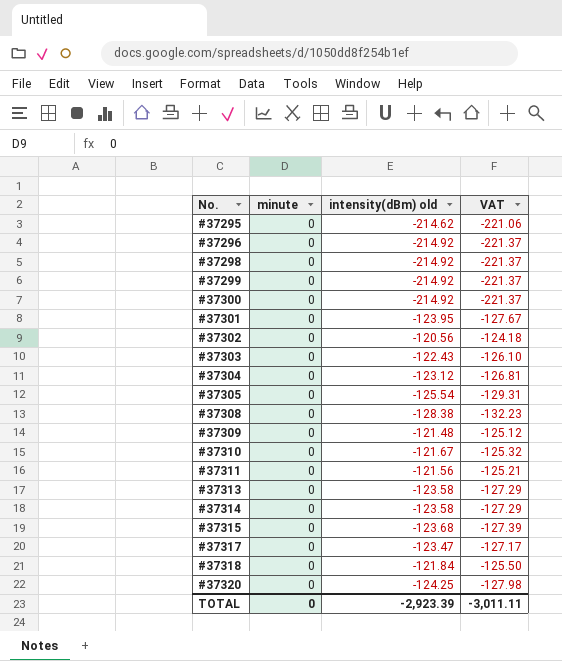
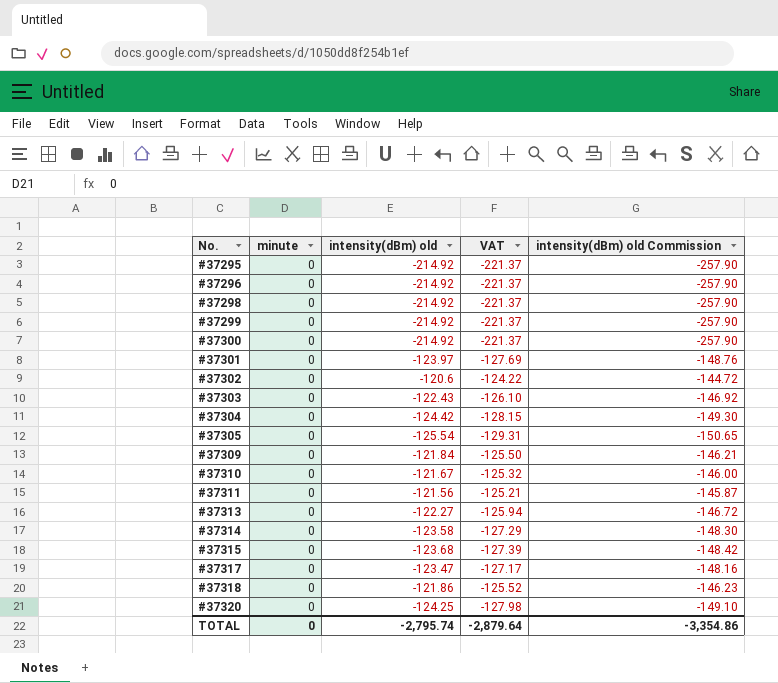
column intensity(dBm) old Commission | formula: none -> [intensity(dBm) old] * 1.2
row #37308: 0 | -128.38 | -132.23 -> none
#37295 | intensity(dBm) old: -214.62 -> -214.92
#37295 | VAT: -221.06 -> -221.37
#37301 | intensity(dBm) old: -123.95 -> -123.97
#37301 | VAT: -127.67 -> -127.69
#37302 | intensity(dBm) old: -120.56 -> -120.6
#37302 | VAT: -124.18 -> -124.22
#37304 | intensity(dBm) old: -123.12 -> -124.42
#37304 | VAT: -126.81 -> -128.15
#37309 | intensity(dBm) old: -121.48 -> -121.84
#37309 | VAT: -125.12 -> -125.50
#37313 | intensity(dBm) old: -123.58 -> -122.27
#37313 | VAT: -127.29 -> -125.94
#37318 | intensity(dBm) old: -121.84 -> -121.86
#37318 | VAT: -125.50 -> -125.52
TOTAL | intensity(dBm) old: -2,923.39 -> -2,795.74
TOTAL | VAT: -3,011.11 -> -2,879.64

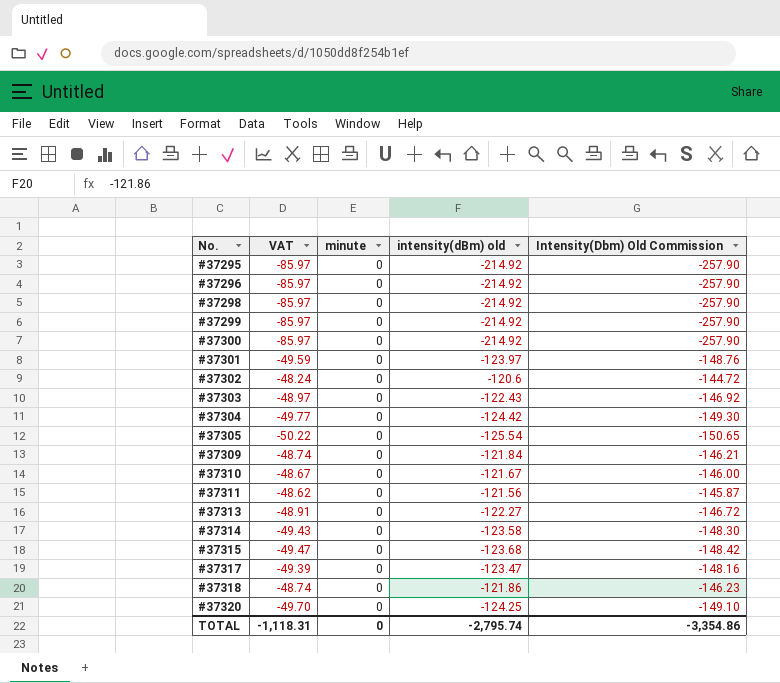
column VAT | formula: [intensity(dBm) old] * 1.03 -> [intensity(dBm) old] * 0.4
column VAT | position: 4 -> 2
column name: intensity(dBm) old Commission -> Intensity(Dbm) Old Commission
TOTAL | VAT: -2,879.64 -> -1,118.31

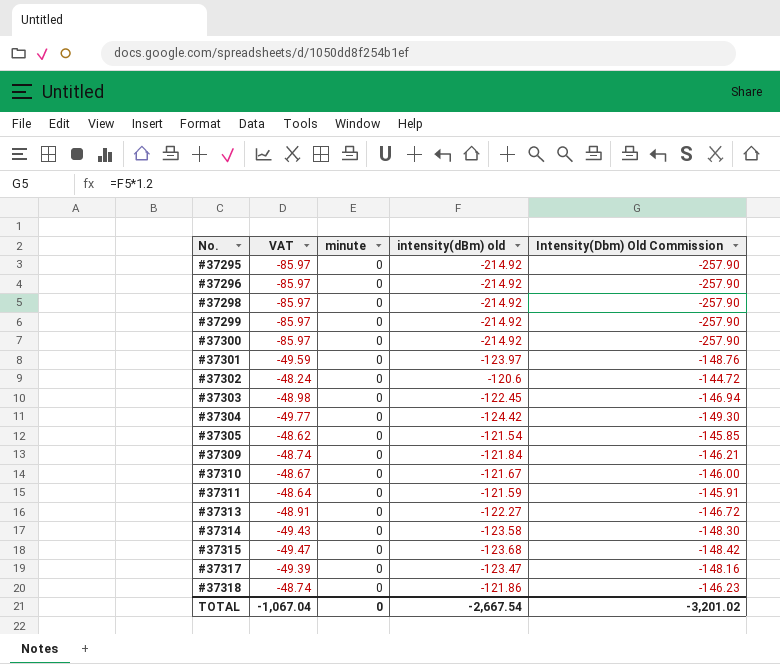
row #37320: -49.70 | 0 | -124.25 | -149.10 -> none
#37303 | VAT: -48.97 -> -48.98
#37303 | intensity(dBm) old: -122.43 -> -122.45
#37303 | Intensity(Dbm) Old Commission: -146.92 -> -146.94
#37305 | VAT: -50.22 -> -48.62
#37305 | intensity(dBm) old: -125.54 -> -121.54
#37305 | Intensity(Dbm) Old Commission: -150.65 -> -145.85
#37311 | VAT: -48.62 -> -48.64
#37311 | intensity(dBm) old: -121.56 -> -121.59
#37311 | Intensity(Dbm) Old Commission: -145.87 -> -145.91
TOTAL | VAT: -1,118.31 -> -1,067.04
TOTAL | intensity(dBm) old: -2,795.74 -> -2,667.54
TOTAL | Intensity(Dbm) Old Commission: -3,354.86 -> -3,201.02

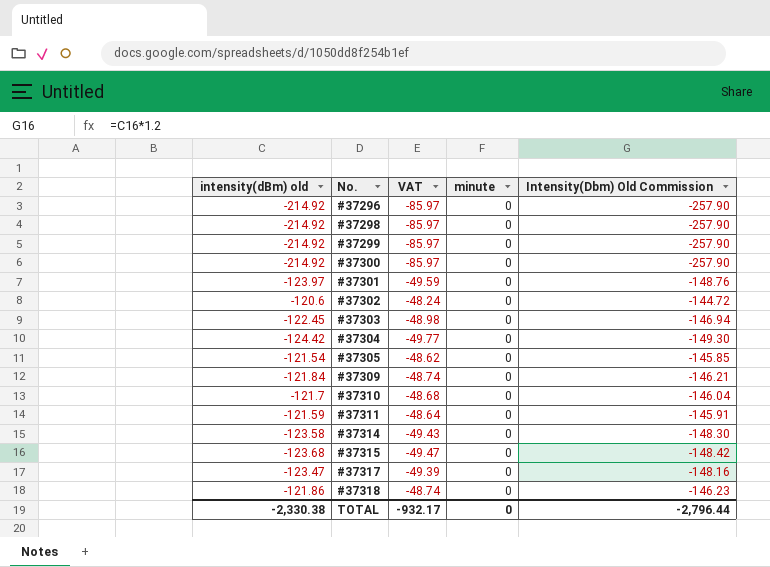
column intensity(dBm) old | position: 4 -> 1
row #37295: -85.97 | 0 | -214.92 | -257.90 -> none
row #37313: -48.91 | 0 | -122.27 | -146.72 -> none
#37310 | intensity(dBm) old: -121.67 -> -121.7
#37310 | VAT: -48.67 -> -48.68
#37310 | Intensity(Dbm) Old Commission: -146.00 -> -146.04
TOTAL | intensity(dBm) old: -2,667.54 -> -2,330.38
TOTAL | VAT: -1,067.04 -> -932.17
TOTAL | Intensity(Dbm) Old Commission: -3,201.02 -> -2,796.44

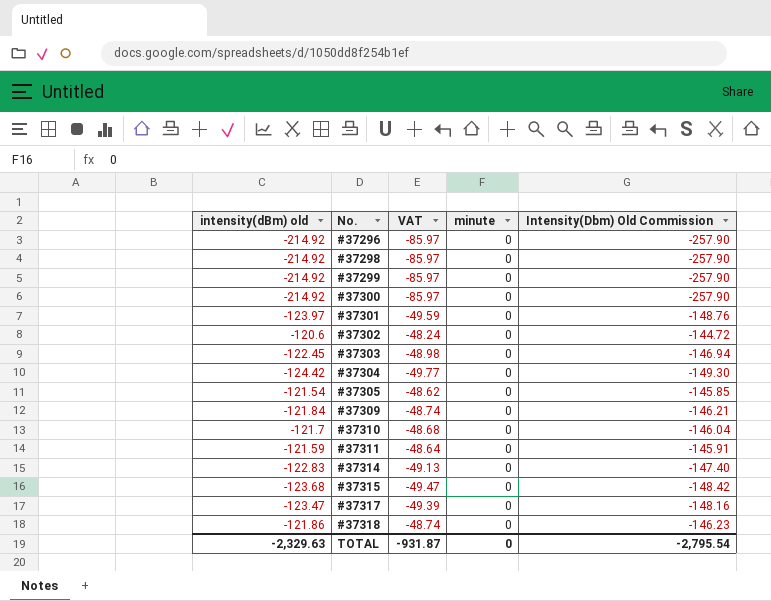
#37314 | intensity(dBm) old: -123.58 -> -122.83
#37314 | VAT: -49.43 -> -49.13
#37314 | Intensity(Dbm) Old Commission: -148.30 -> -147.40
TOTAL | intensity(dBm) old: -2,330.38 -> -2,329.63
TOTAL | VAT: -932.17 -> -931.87
TOTAL | Intensity(Dbm) Old Commission: -2,796.44 -> -2,795.54

